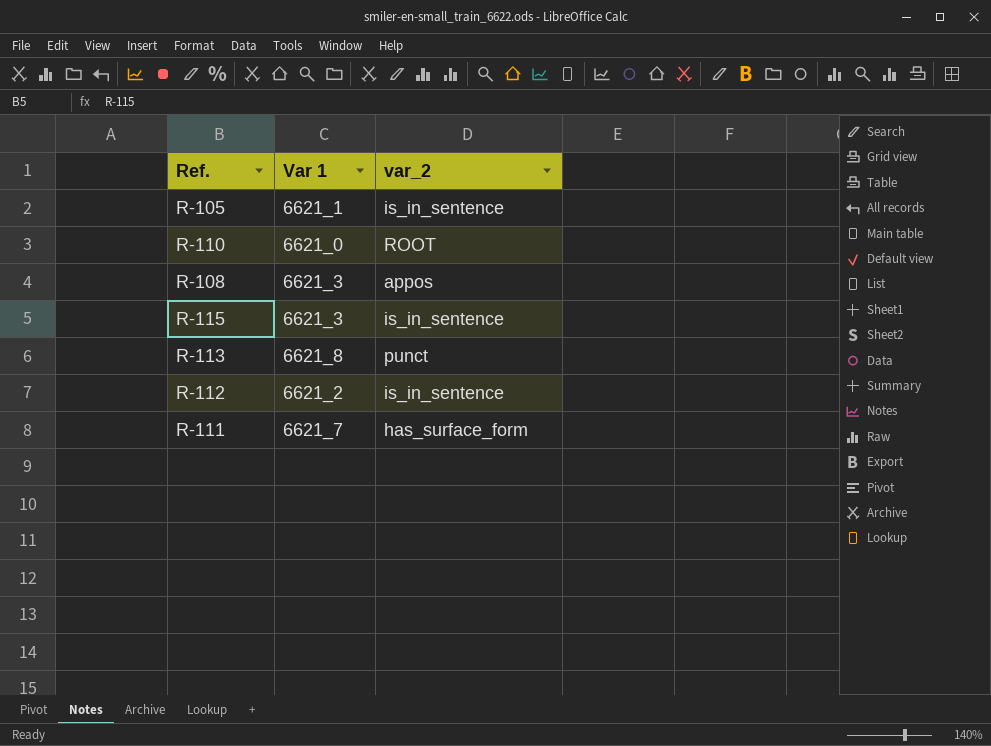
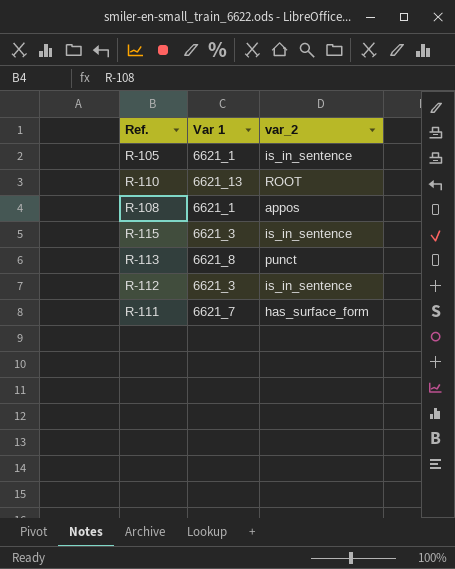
R-110 | Var 1: 6621_0 -> 6621_13
R-108 | Var 1: 6621_3 -> 6621_1
R-112 | Var 1: 6621_2 -> 6621_3

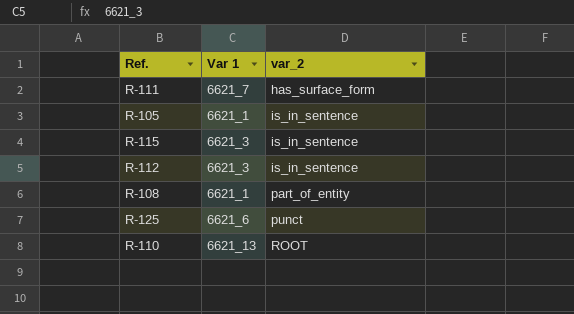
row order: none -> var_2 ascending
row R-113: 6621_8 | punct -> none
R-108 | var_2: appos -> part_of_entity
row R-125: none -> 6621_6 | punct

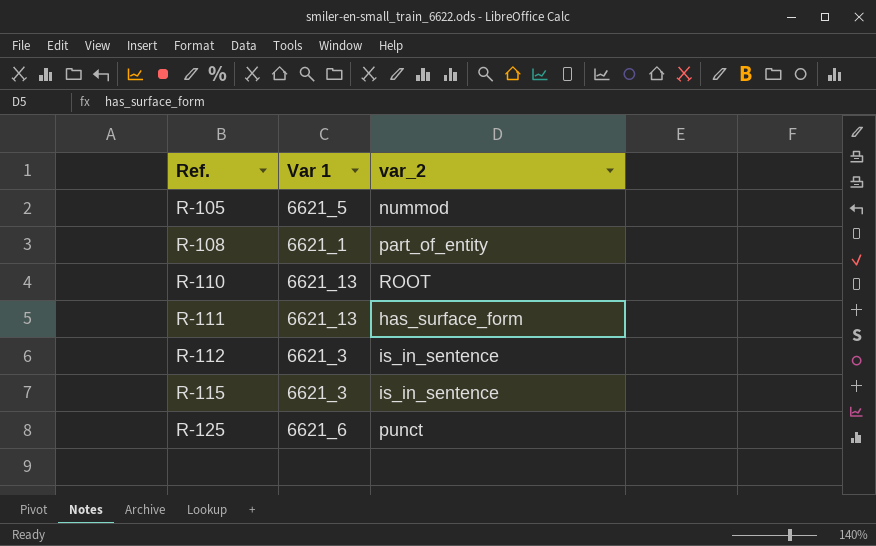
row order: var_2 ascending -> Ref. ascending
R-105 | Var 1: 6621_1 -> 6621_5
R-105 | var_2: is_in_sentence -> nummod
R-111 | Var 1: 6621_7 -> 6621_13

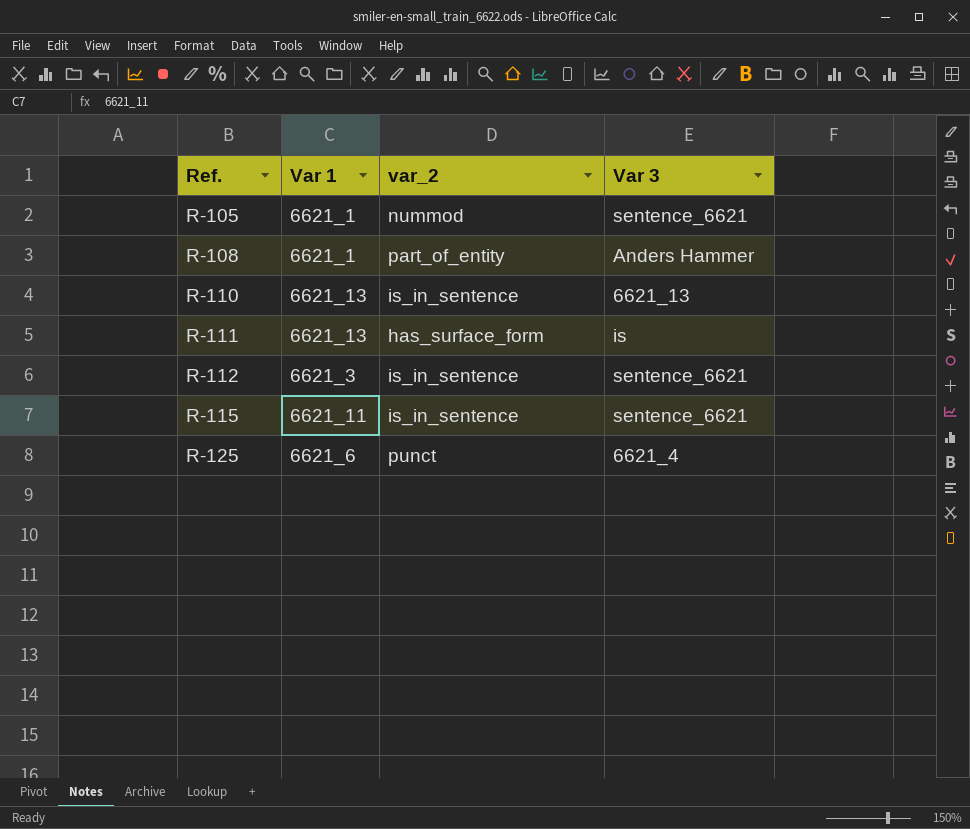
column Var 3 | position: none -> 4
R-105 | Var 1: 6621_5 -> 6621_1
R-110 | var_2: ROOT -> is_in_sentence
R-115 | Var 1: 6621_3 -> 6621_11

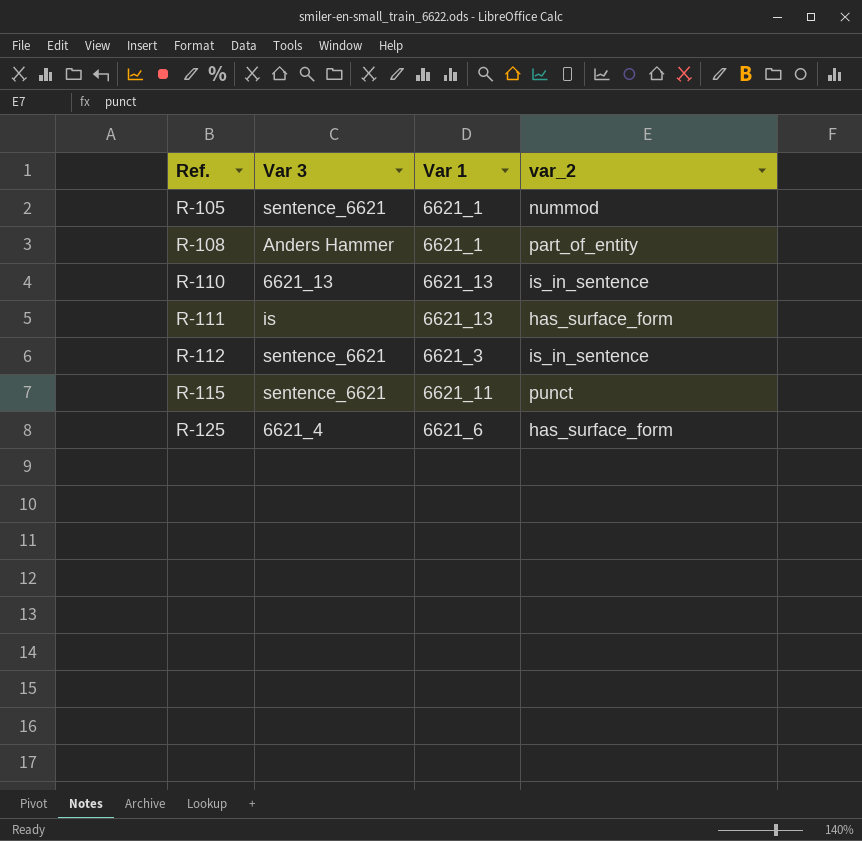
column Var 3 | position: 4 -> 2
R-115 | var_2: is_in_sentence -> punct
R-125 | var_2: punct -> has_surface_form

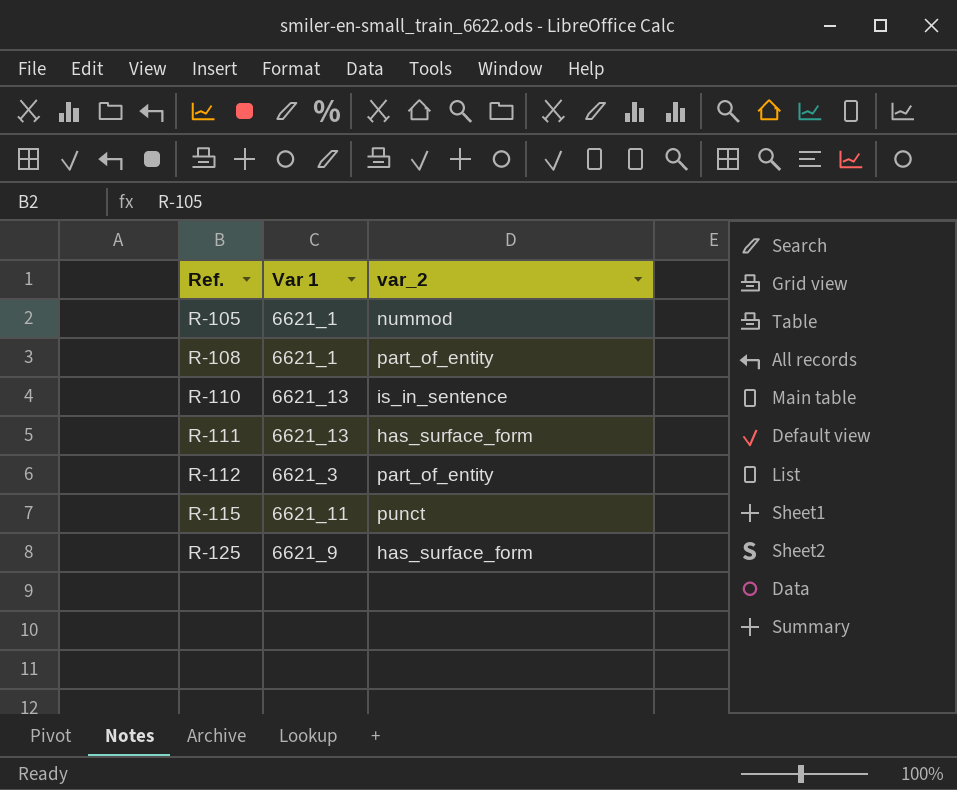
column Var 3 | position: 2 -> none
R-112 | var_2: is_in_sentence -> part_of_entity
R-125 | Var 1: 6621_6 -> 6621_9

